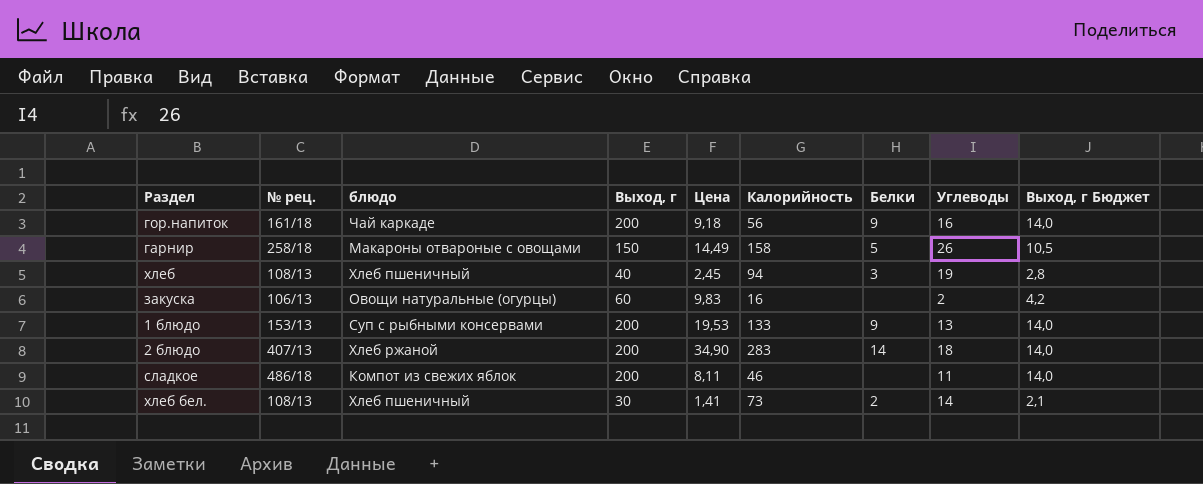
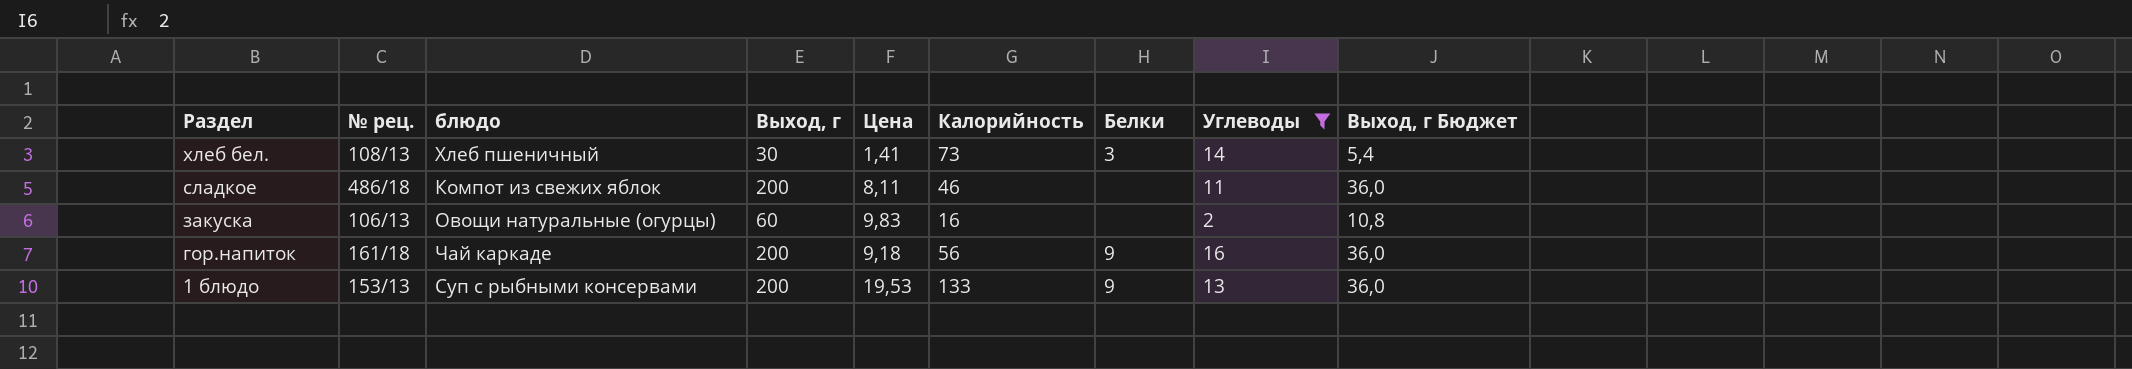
filter: none -> Углеводы <= 16
row order: none -> Раздел descending
column Выход, г Бюджет | formula: [Выход, г] * 0,07 -> [Выход, г] * 0,18
хлеб бел. | Белки: 2 -> 3

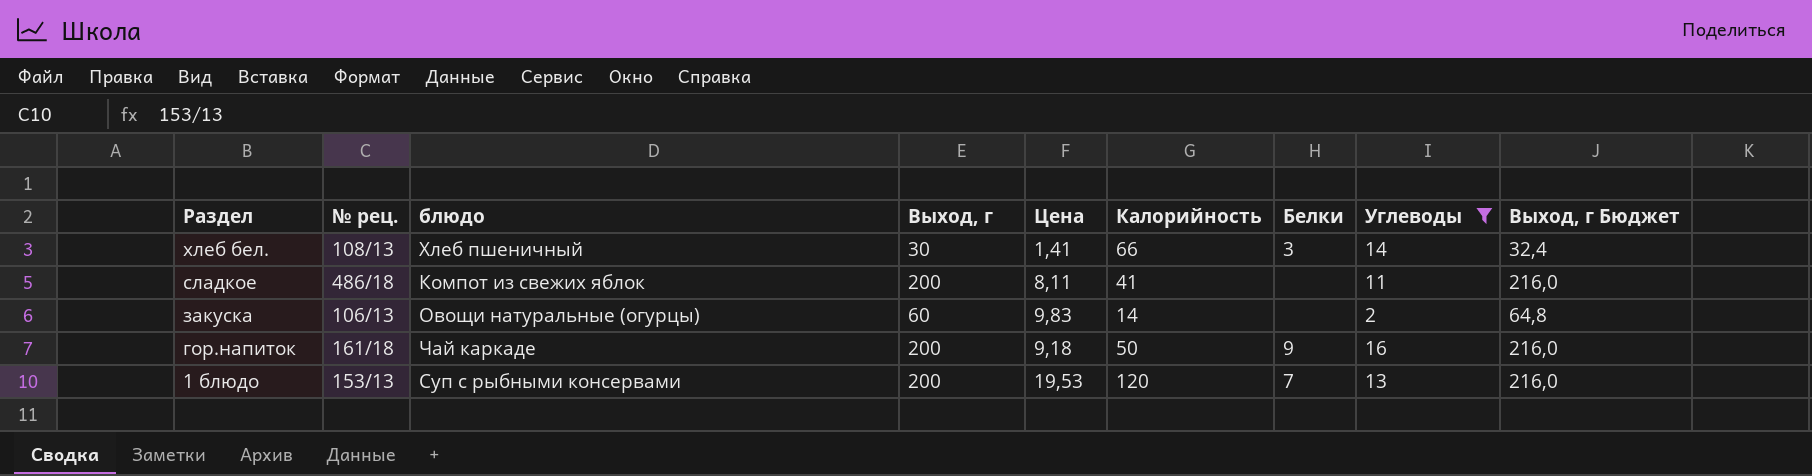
column Выход, г Бюджет | formula: [Выход, г] * 0,18 -> [Выход, г] * 1,08
хлеб бел. | Калорийность: 73 -> 66
сладкое | Калорийность: 46 -> 41
закуска | Калорийность: 16 -> 14
гор.напиток | Калорийность: 56 -> 50
1 блюдо | Калорийность: 133 -> 120
1 блюдо | Белки: 9 -> 7

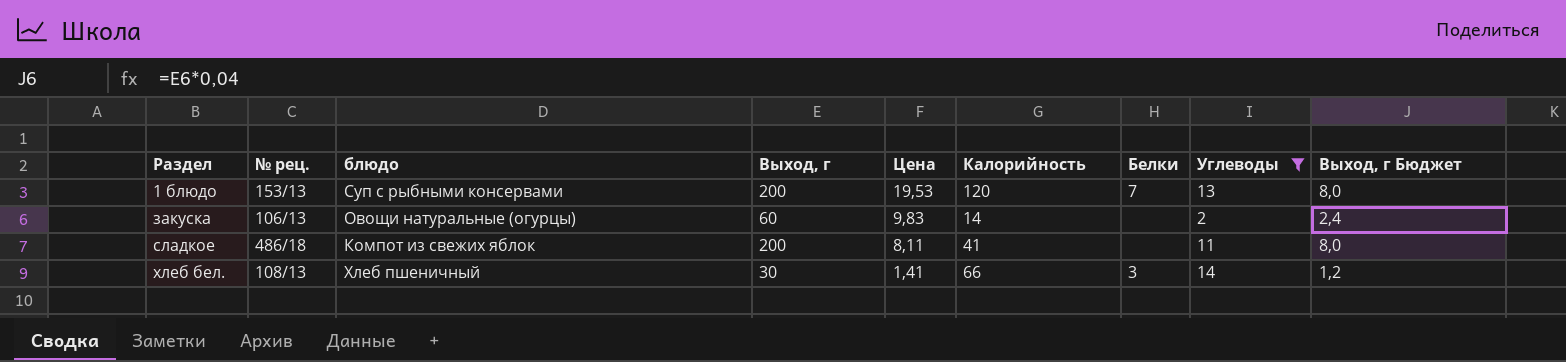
row order: Раздел descending -> Раздел ascending
column Выход, г Бюджет | formula: [Выход, г] * 1,08 -> [Выход, г] * 0,04
row гор.напиток: 161/18 | Чай каркаде | 200 | 9,18 | 50 | 9 | 16 | 216,0 -> none

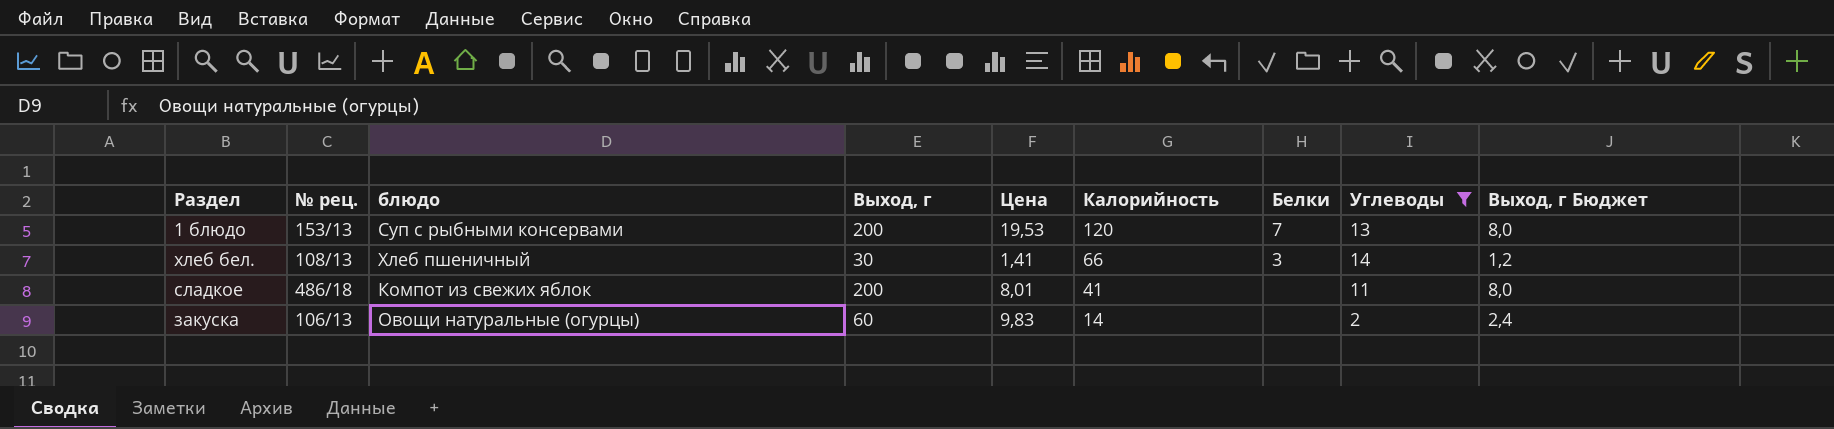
row order: Раздел ascending -> Калорийность descending
сладкое | Цена: 8,11 -> 8,01

